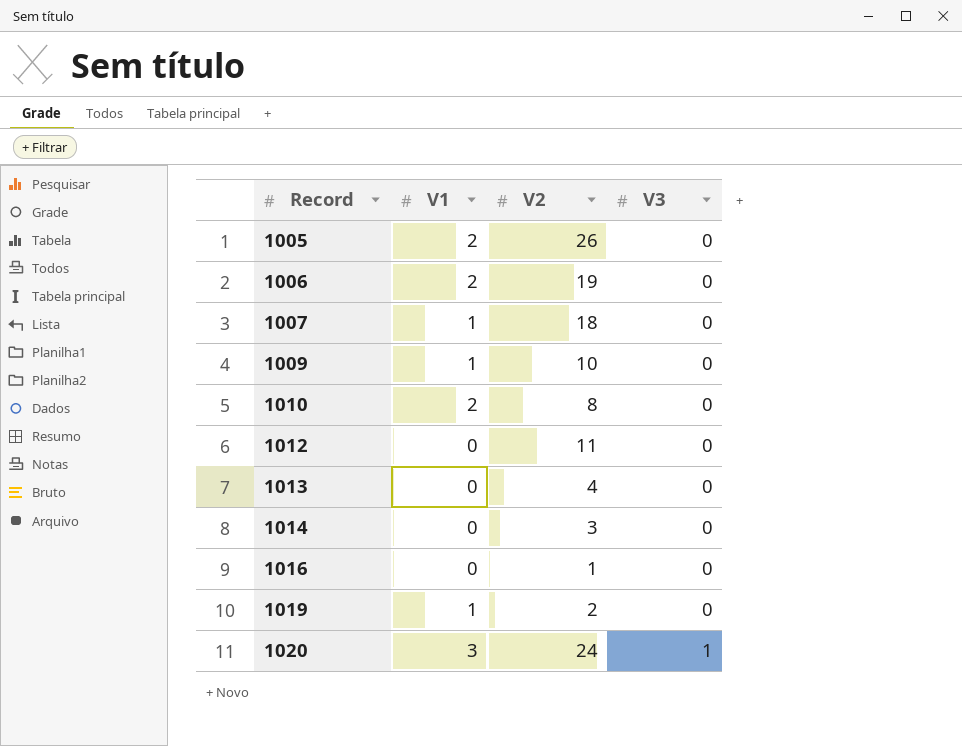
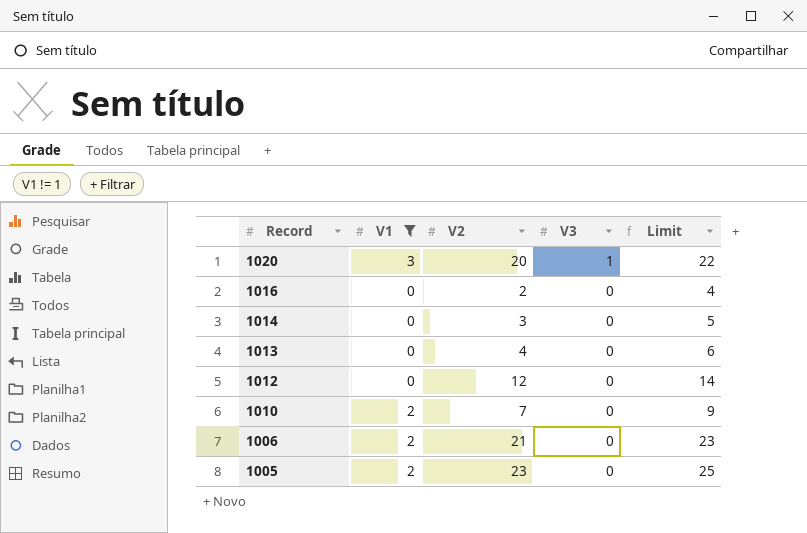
filter: none -> V1 != 1
row order: Record ascending -> Record descending
column Limit | formula: none -> [V2] + 2
1020 | V2: 24 -> 20
1016 | V2: 1 -> 2
1012 | V2: 11 -> 12
1010 | V2: 8 -> 7
1006 | V2: 19 -> 21
1005 | V2: 26 -> 23

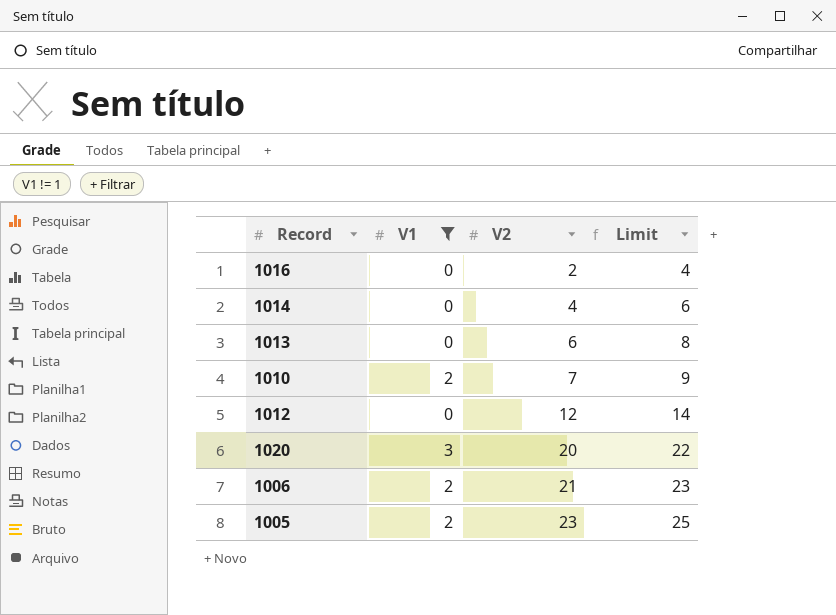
row order: Record descending -> V2 ascending
column V3 | position: 4 -> none
1014 | V2: 3 -> 4
1014 | Limit: 5 -> 6
1013 | V2: 4 -> 6
1013 | Limit: 6 -> 8

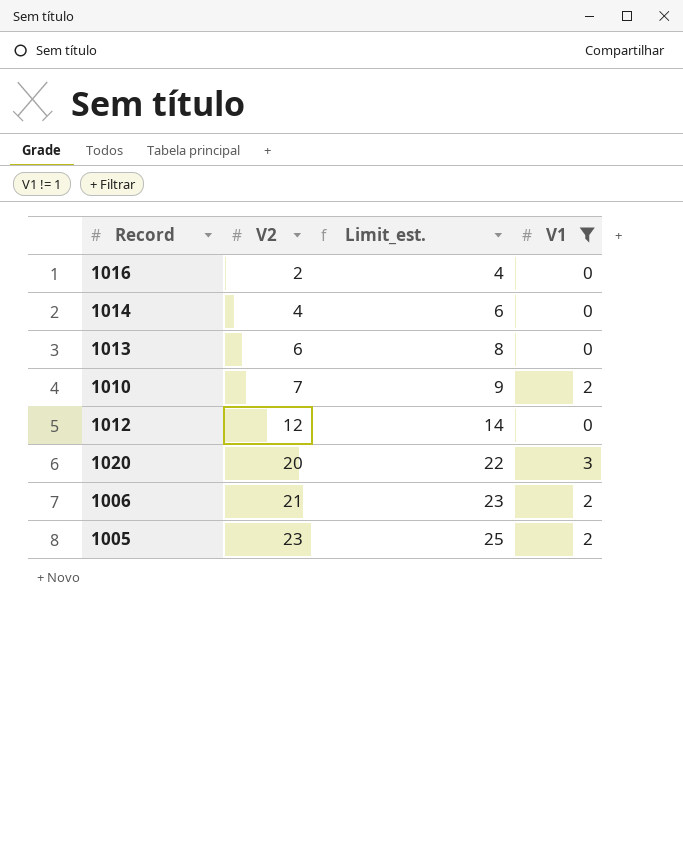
column name: Limit -> Limit_est.
column V1 | position: 2 -> 4

